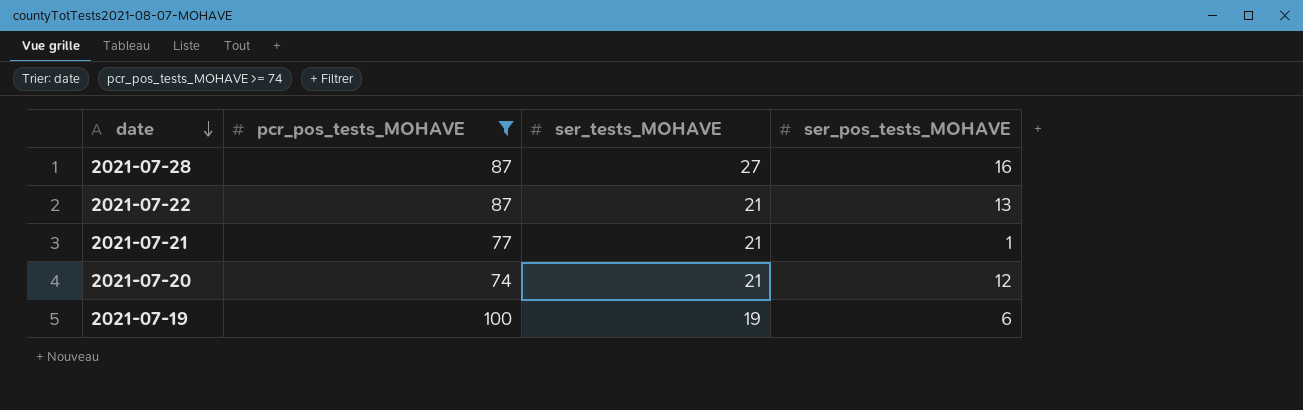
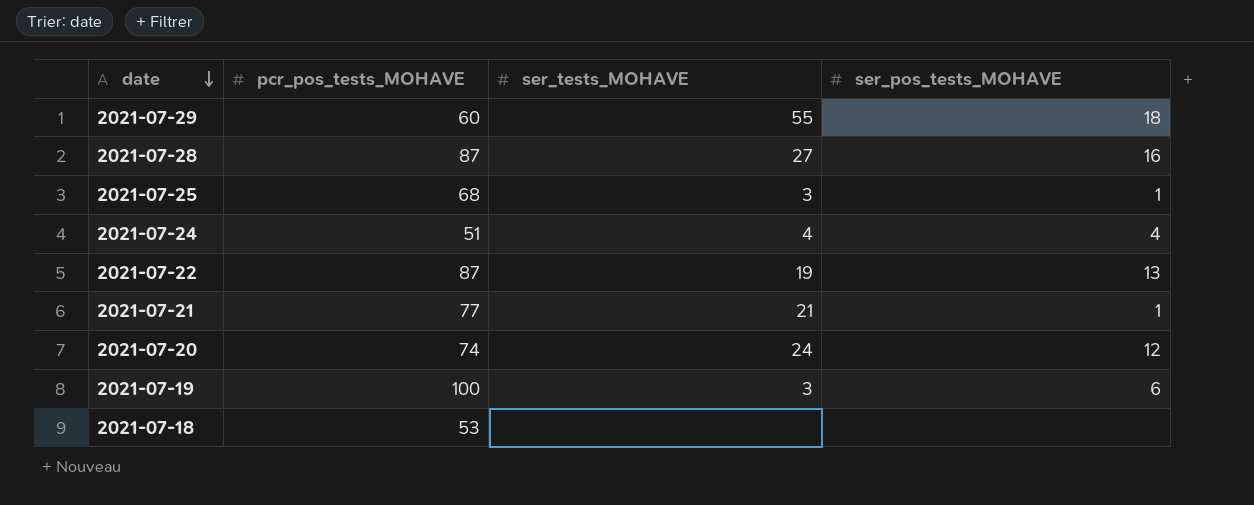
filter: pcr_pos_tests_MOHAVE >= 74 -> none
2021-07-22 | ser_tests_MOHAVE: 21 -> 19
2021-07-20 | ser_tests_MOHAVE: 21 -> 24
2021-07-19 | ser_tests_MOHAVE: 19 -> 3

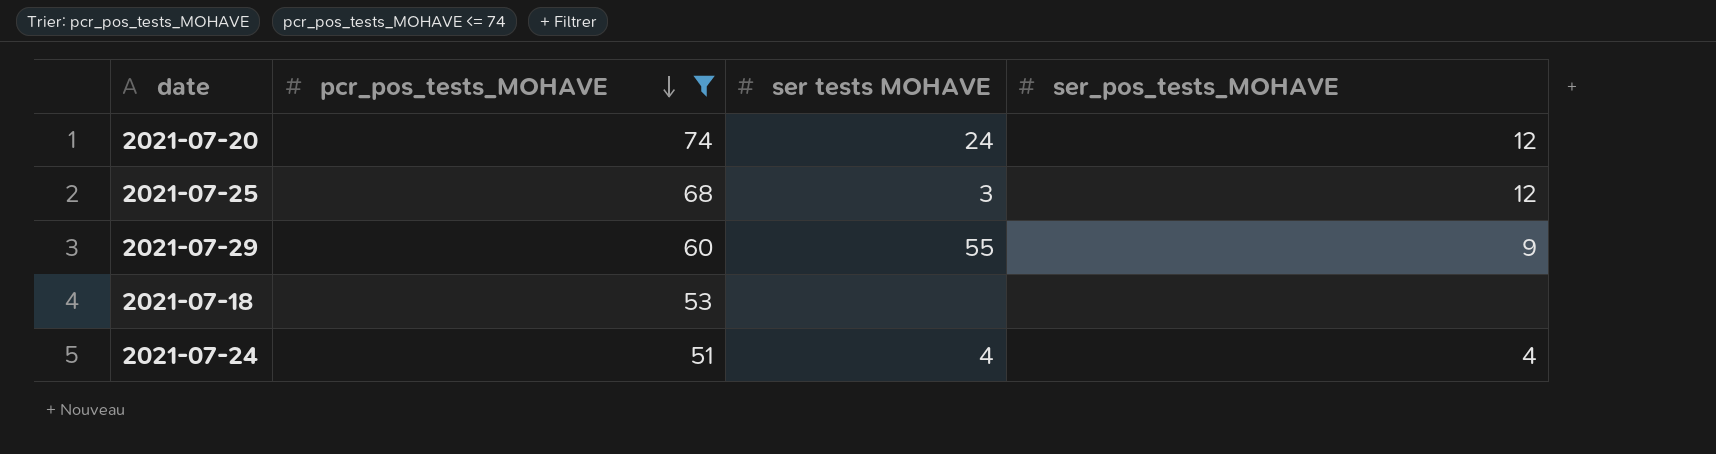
filter: none -> pcr_pos_tests_MOHAVE <= 74
row order: date descending -> pcr_pos_tests_MOHAVE descending
column name: ser_tests_MOHAVE -> ser tests MOHAVE
2021-07-25 | ser_pos_tests_MOHAVE: 1 -> 12
2021-07-29 | ser_pos_tests_MOHAVE: 18 -> 9

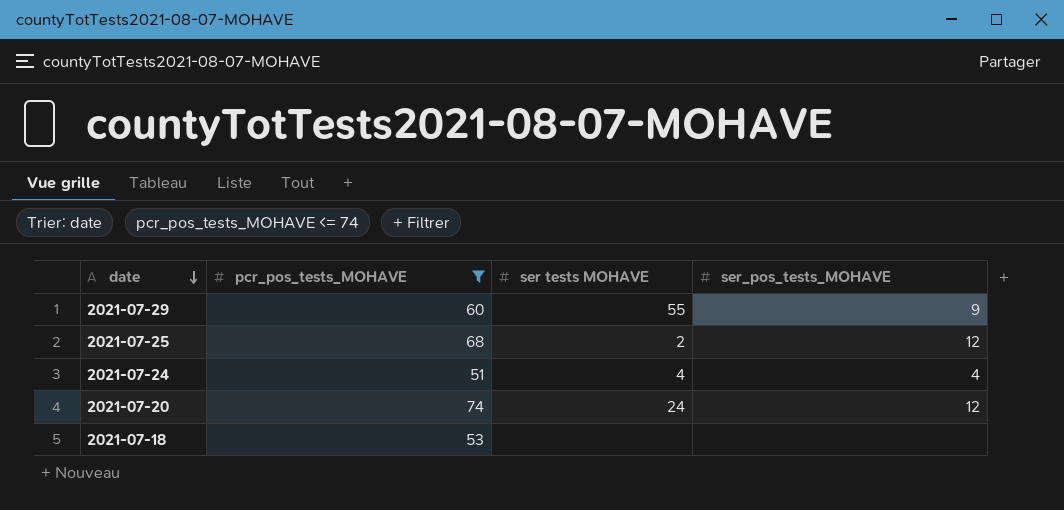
row order: pcr_pos_tests_MOHAVE descending -> date descending
2021-07-25 | ser tests MOHAVE: 3 -> 2

